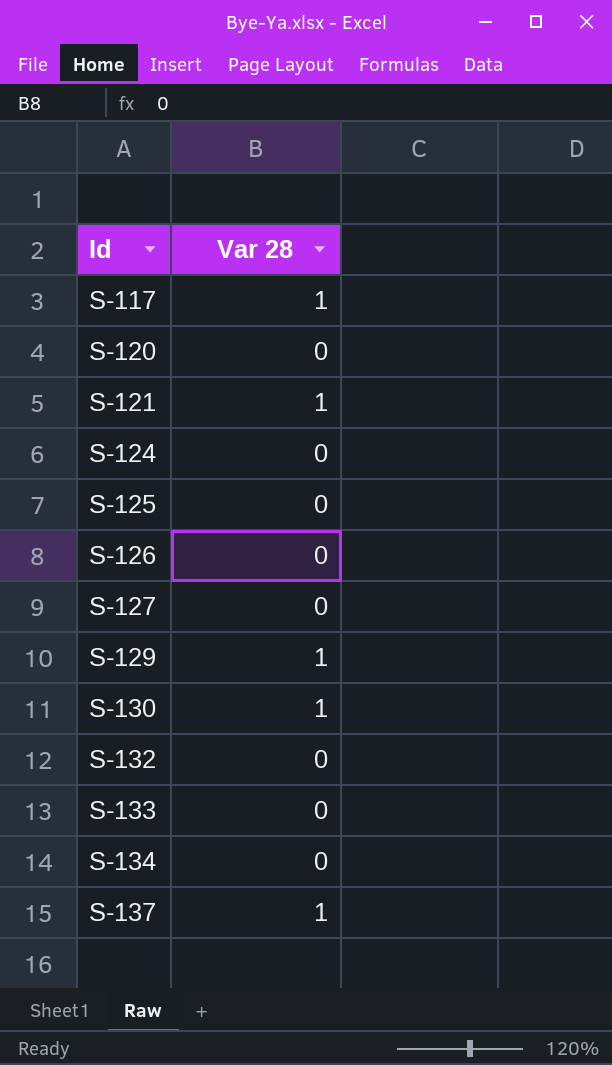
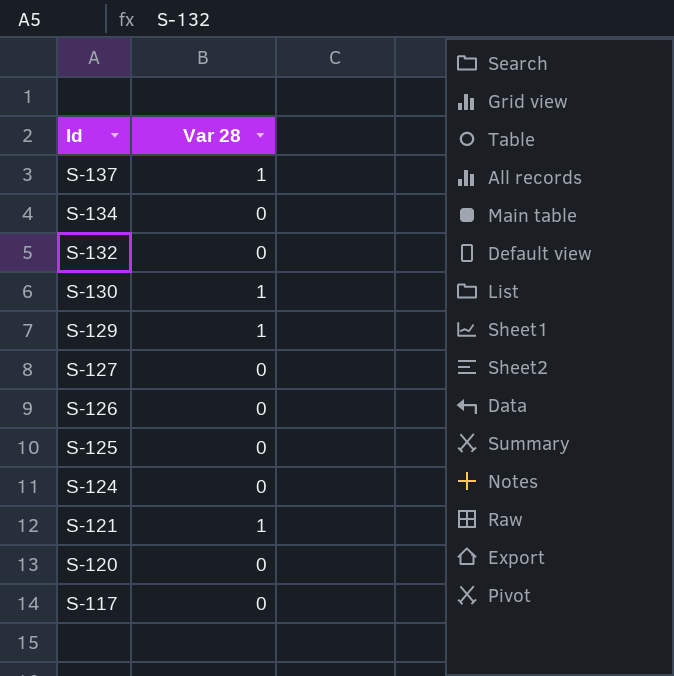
row order: Id ascending -> Id descending
row S-133: 0 -> none
S-117 | Var 28: 1 -> 0

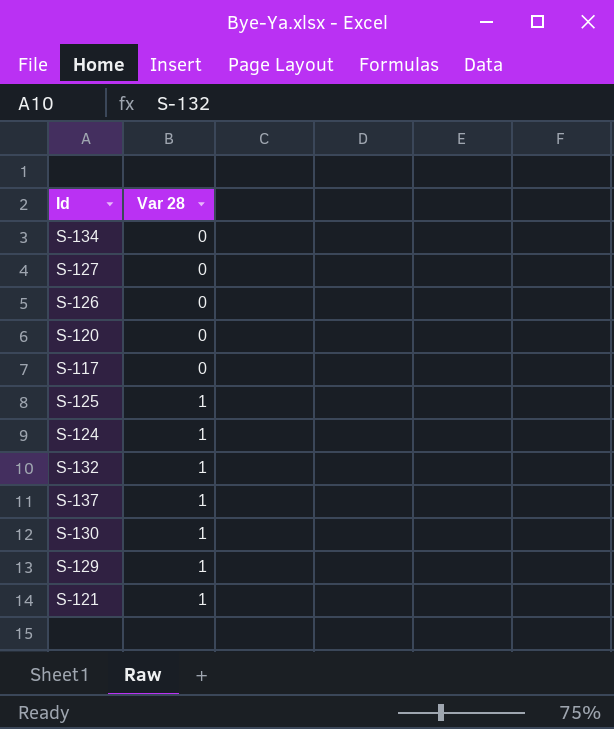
row order: Id descending -> Var 28 ascending
S-125 | Var 28: 0 -> 1
S-124 | Var 28: 0 -> 1
S-132 | Var 28: 0 -> 1

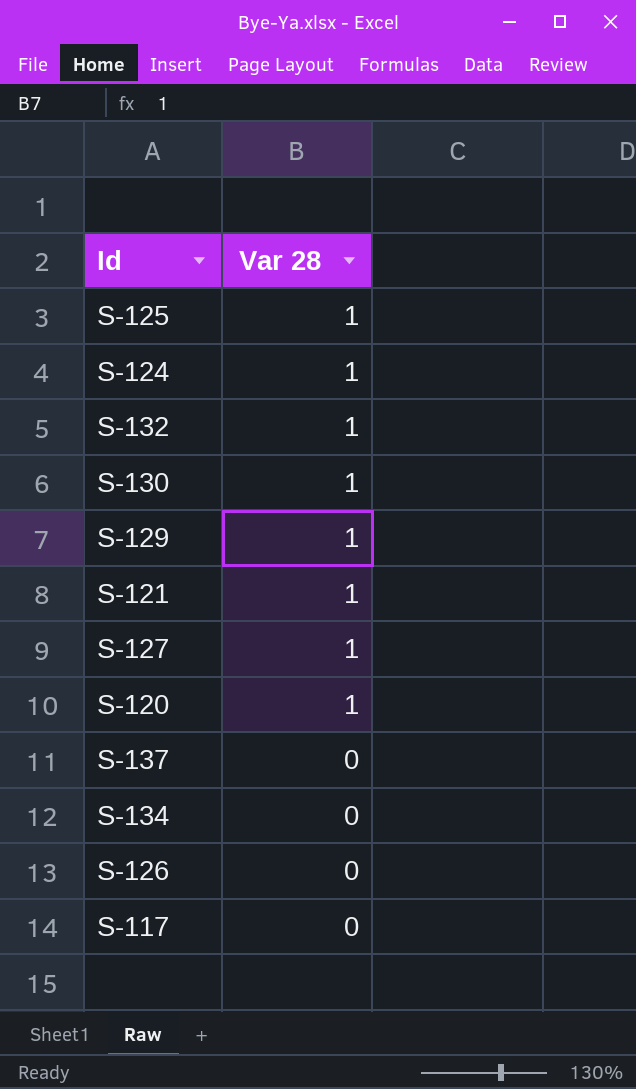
row order: Var 28 ascending -> Var 28 descending
S-127 | Var 28: 0 -> 1
S-120 | Var 28: 0 -> 1
S-137 | Var 28: 1 -> 0

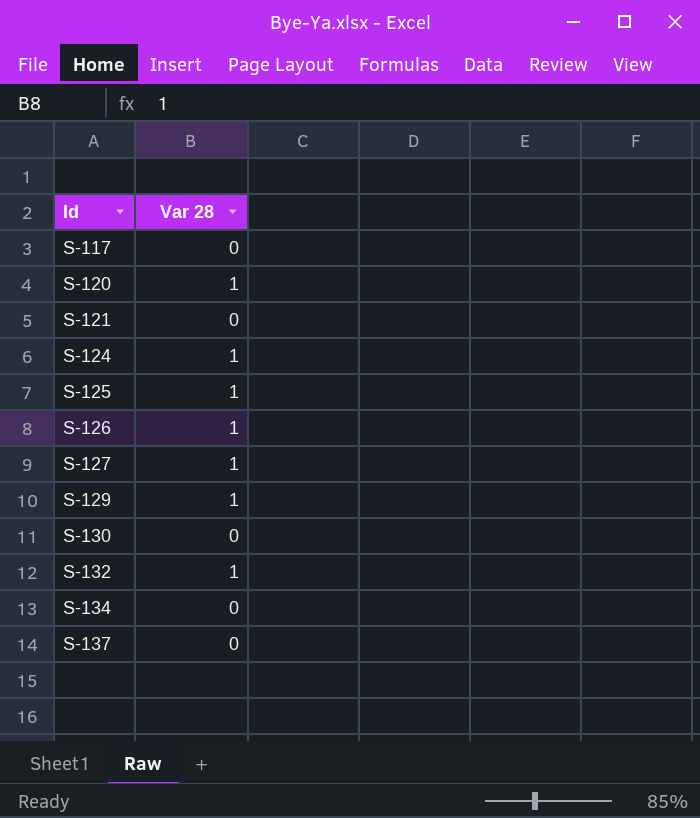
row order: Var 28 descending -> Id ascending
S-121 | Var 28: 1 -> 0
S-126 | Var 28: 0 -> 1
S-130 | Var 28: 1 -> 0

